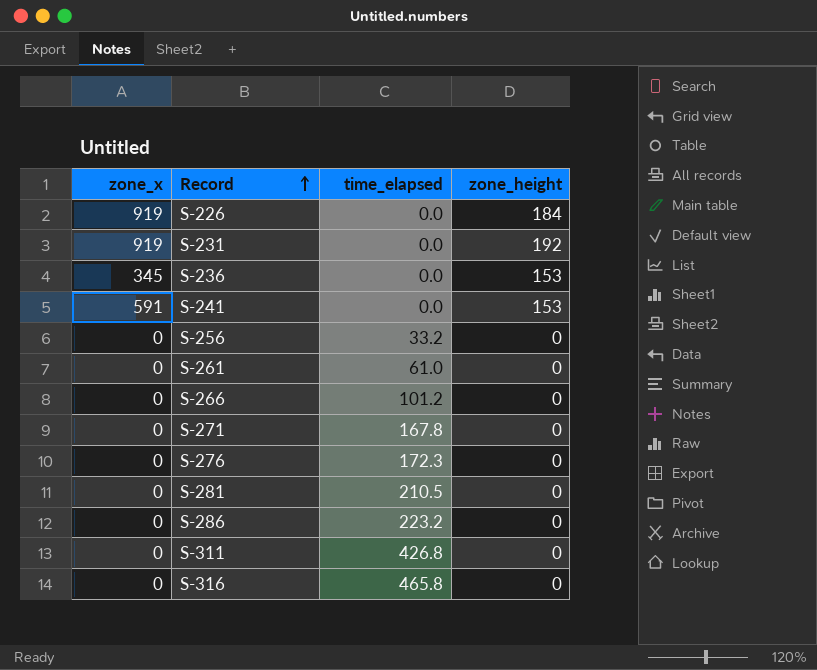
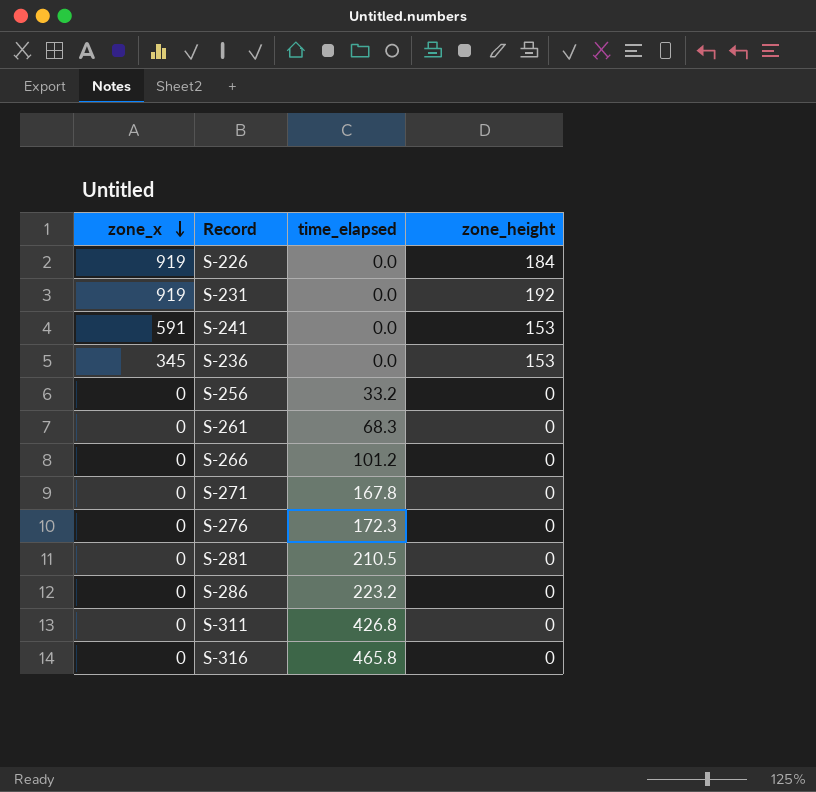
row order: Record ascending -> zone_x descending
S-261 | time_elapsed: 61.0 -> 68.3

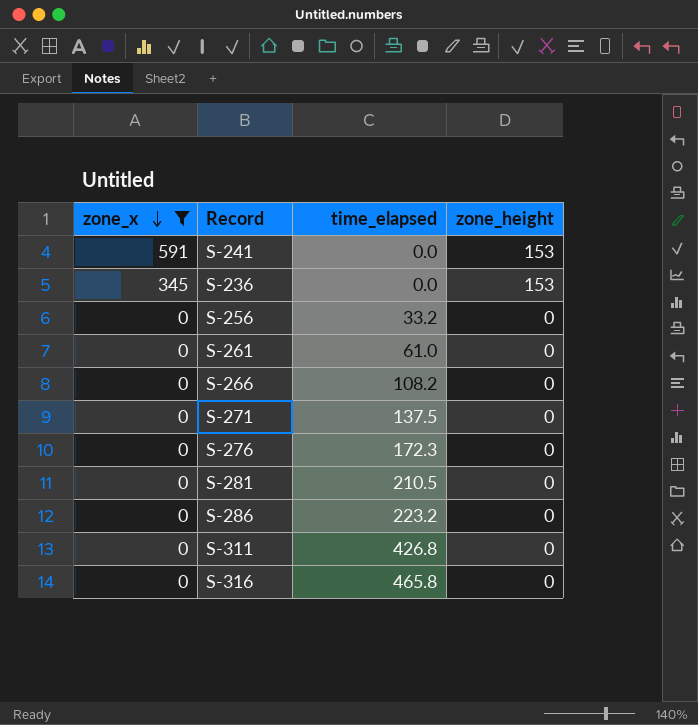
filter: none -> zone_x != 919
S-261 | time_elapsed: 68.3 -> 61.0
S-266 | time_elapsed: 101.2 -> 108.2
S-271 | time_elapsed: 167.8 -> 137.5

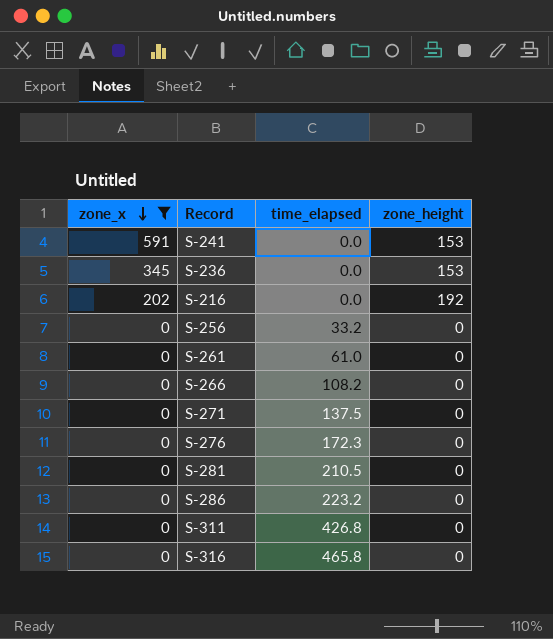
row S-216: none -> 202 | 0.0 | 192

